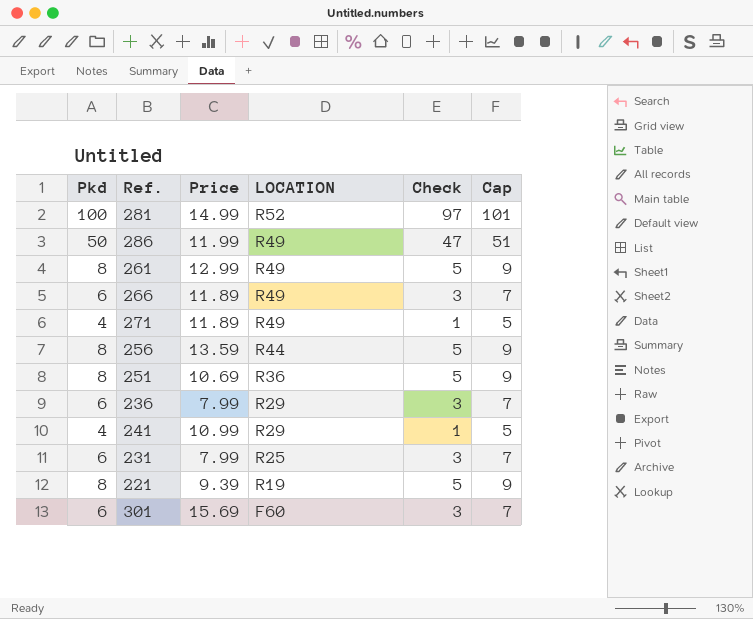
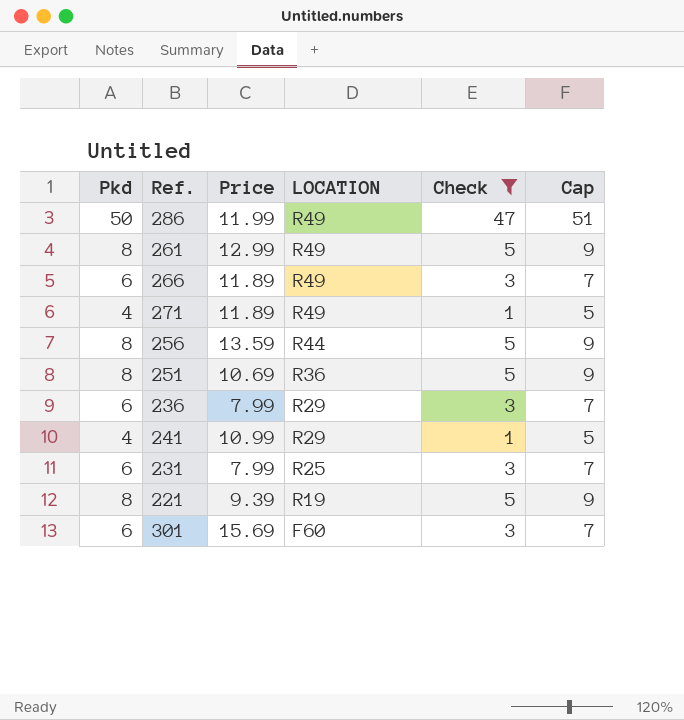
filter: none -> Check != 97

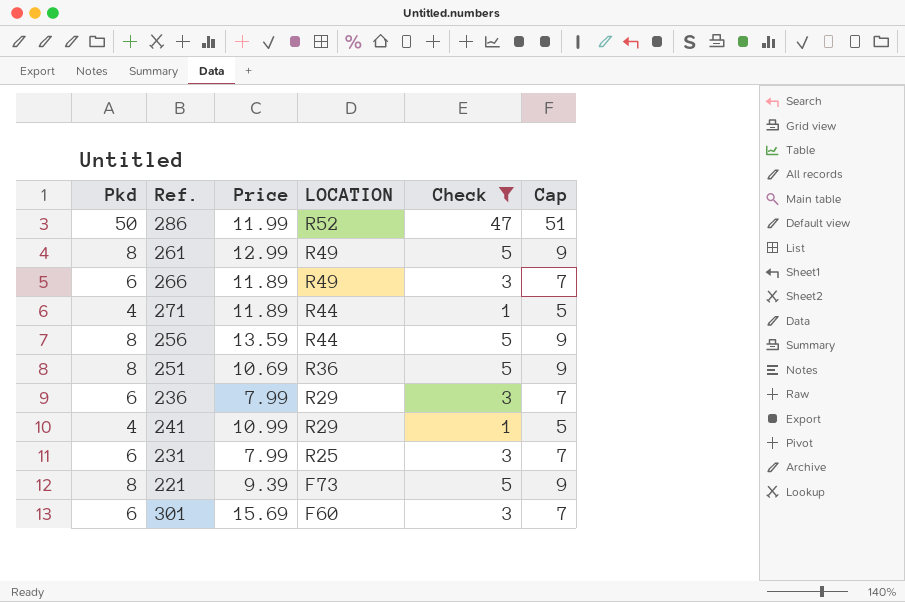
286 | LOCATION: R49 -> R52
271 | LOCATION: R49 -> R44
221 | LOCATION: R19 -> F73

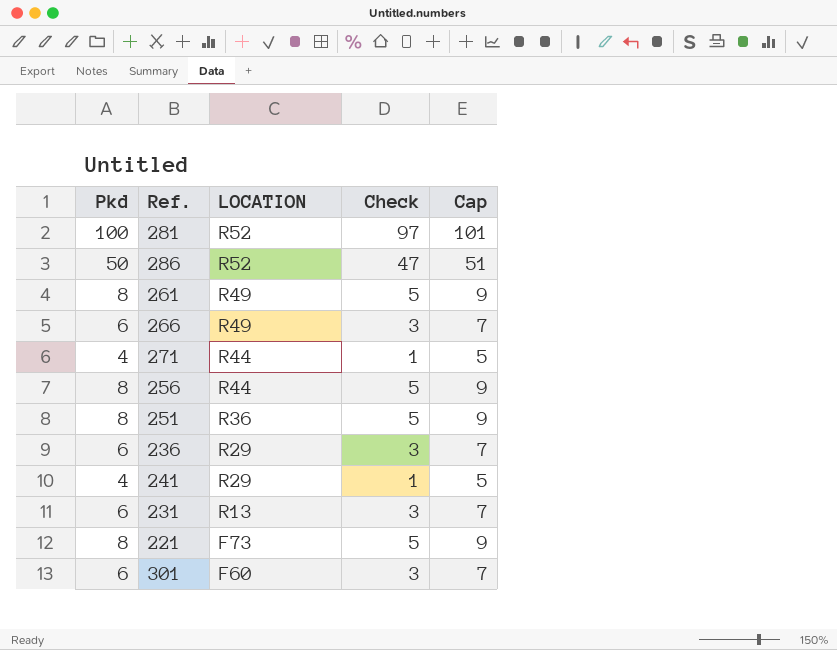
filter: Check != 97 -> none
column Price | position: 3 -> none
231 | LOCATION: R25 -> R13

